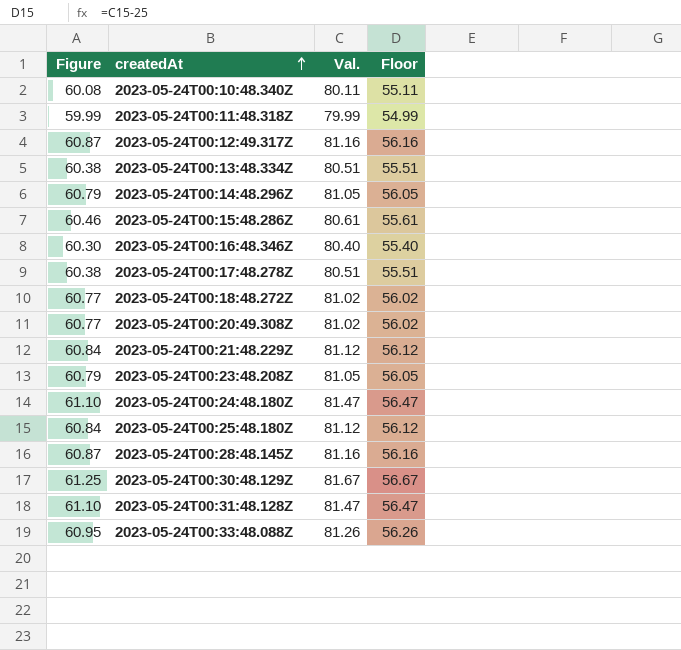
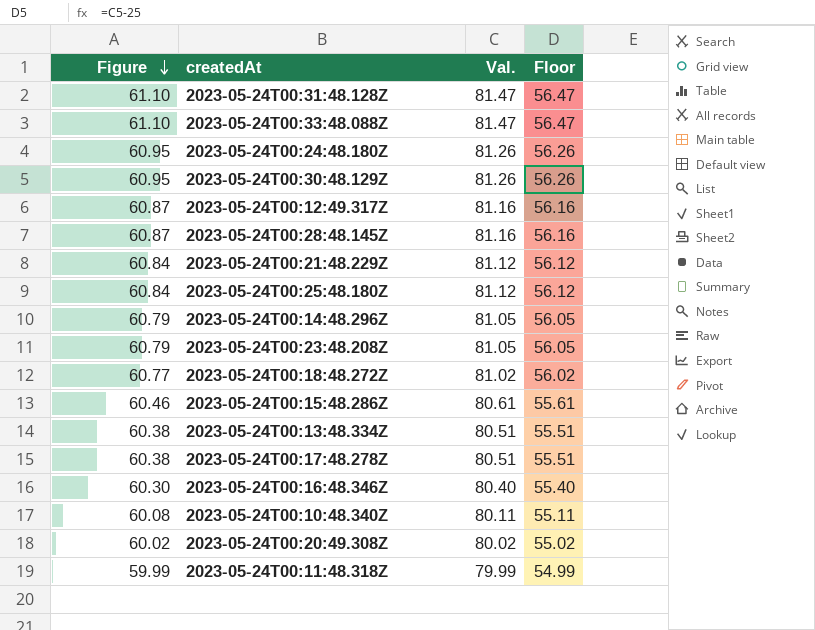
row order: createdAt ascending -> Figure descending
2023-05-24T00:33:48.088Z | Figure: 60.95 -> 61.10
2023-05-24T00:33:48.088Z | Val.: 81.26 -> 81.47
2023-05-24T00:33:48.088Z | Floor: 56.26 -> 56.47
2023-05-24T00:24:48.180Z | Figure: 61.10 -> 60.95
2023-05-24T00:24:48.180Z | Val.: 81.47 -> 81.26
2023-05-24T00:24:48.180Z | Floor: 56.47 -> 56.26
2023-05-24T00:30:48.129Z | Figure: 61.25 -> 60.95
2023-05-24T00:30:48.129Z | Val.: 81.67 -> 81.26
2023-05-24T00:30:48.129Z | Floor: 56.67 -> 56.26
2023-05-24T00:20:49.308Z | Figure: 60.77 -> 60.02
2023-05-24T00:20:49.308Z | Val.: 81.02 -> 80.02
2023-05-24T00:20:49.308Z | Floor: 56.02 -> 55.02

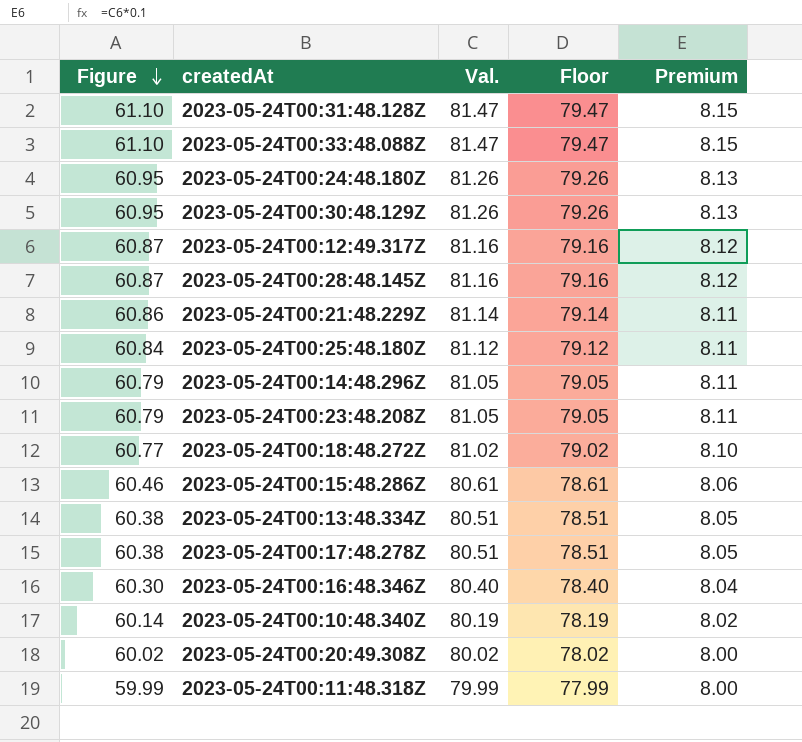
column Floor | formula: [Val.] - 25 -> [Val.] - 2
column Premium | formula: none -> [Val.] * 0.1
2023-05-24T00:21:48.229Z | Figure: 60.84 -> 60.86
2023-05-24T00:21:48.229Z | Val.: 81.12 -> 81.14
2023-05-24T00:10:48.340Z | Figure: 60.08 -> 60.14
2023-05-24T00:10:48.340Z | Val.: 80.11 -> 80.19

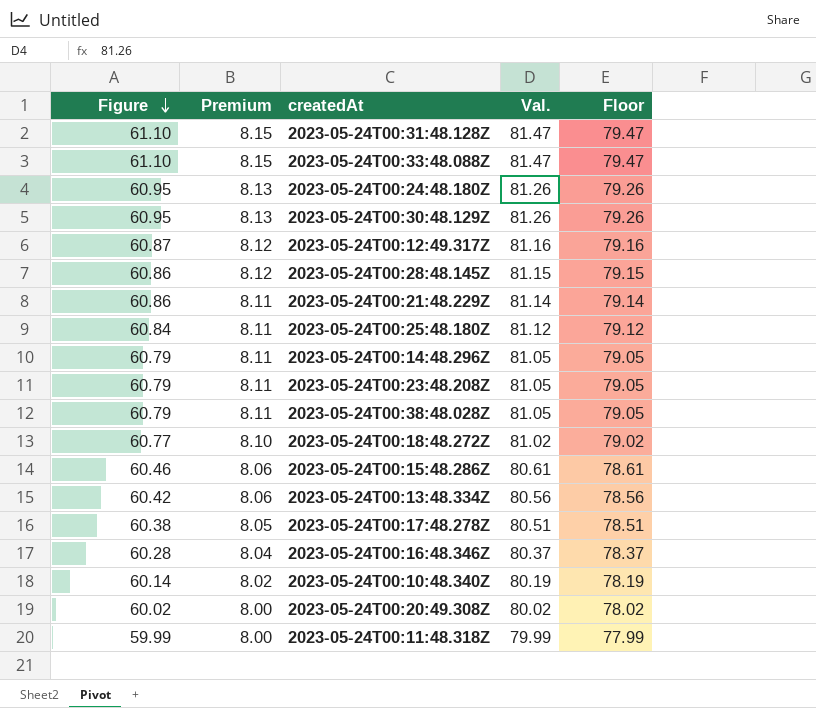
column Premium | position: 5 -> 2
2023-05-24T00:28:48.145Z | Figure: 60.87 -> 60.86
2023-05-24T00:28:48.145Z | Val.: 81.16 -> 81.15
2023-05-24T00:28:48.145Z | Floor: 79.16 -> 79.15
row 2023-05-24T00:38:48.028Z: none -> 60.79 | 8.11 | 81.05 | 79.05
2023-05-24T00:13:48.334Z | Figure: 60.38 -> 60.42
2023-05-24T00:13:48.334Z | Premium: 8.05 -> 8.06
2023-05-24T00:13:48.334Z | Val.: 80.51 -> 80.56
2023-05-24T00:13:48.334Z | Floor: 78.51 -> 78.56
2023-05-24T00:16:48.346Z | Figure: 60.30 -> 60.28
2023-05-24T00:16:48.346Z | Val.: 80.40 -> 80.37
2023-05-24T00:16:48.346Z | Floor: 78.40 -> 78.37

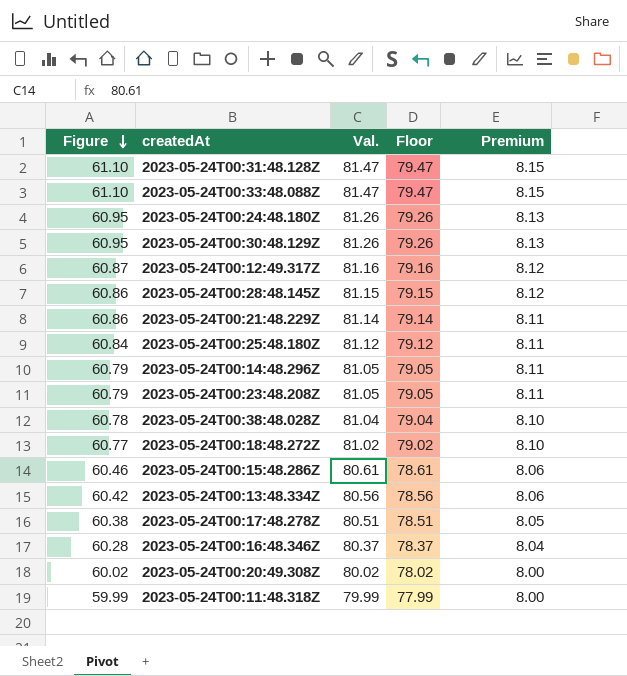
column Premium | position: 2 -> 5
row 2023-05-24T00:10:48.340Z: 60.14 | 8.02 | 80.19 | 78.19 -> none
2023-05-24T00:38:48.028Z | Figure: 60.79 -> 60.78
2023-05-24T00:38:48.028Z | Val.: 81.05 -> 81.04
2023-05-24T00:38:48.028Z | Floor: 79.05 -> 79.04
2023-05-24T00:38:48.028Z | Premium: 8.11 -> 8.10

